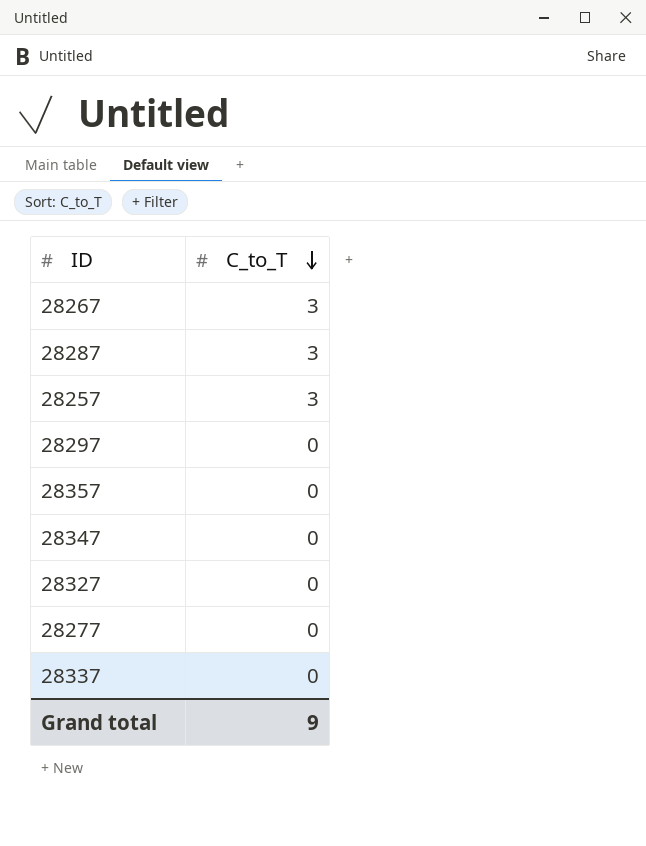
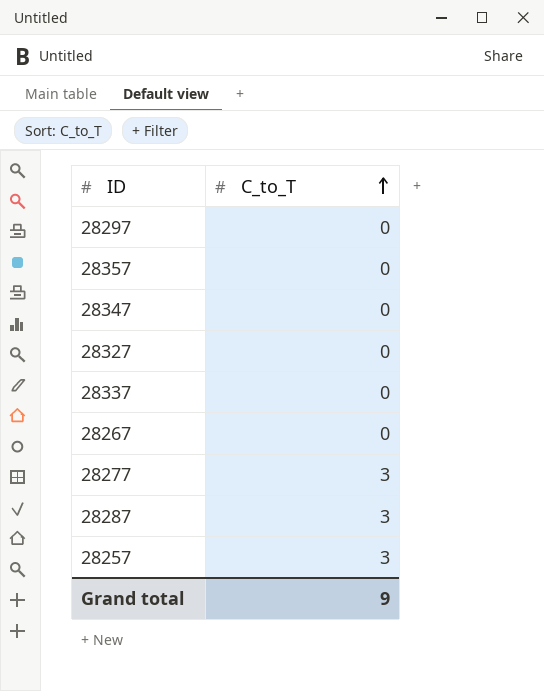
row order: C_to_T descending -> C_to_T ascending
28267 | C_to_T: 3 -> 0
28277 | C_to_T: 0 -> 3

